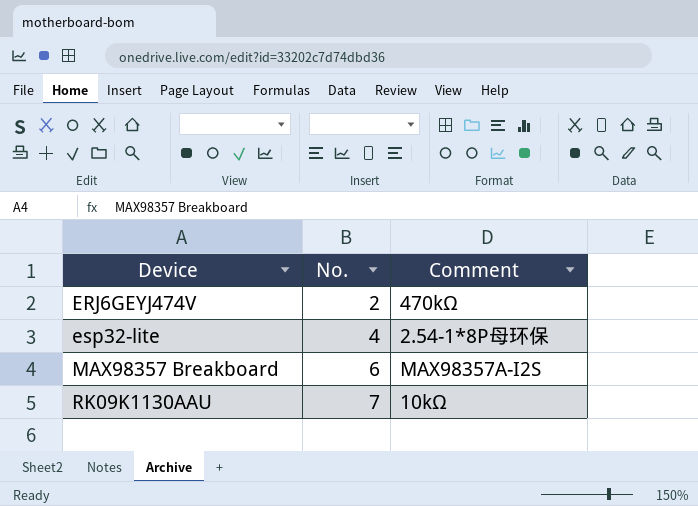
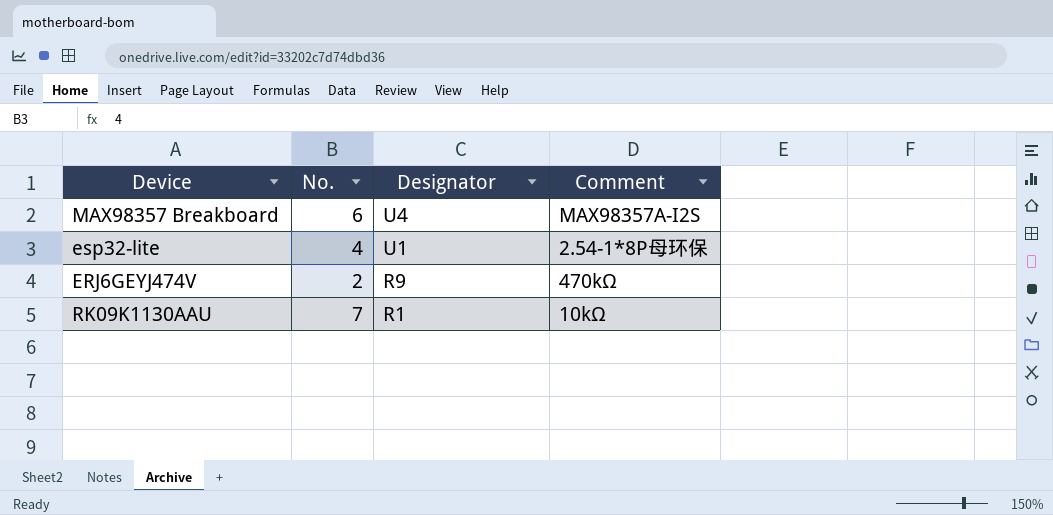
row order: Device ascending -> Designator descending
column Designator | position: none -> 3

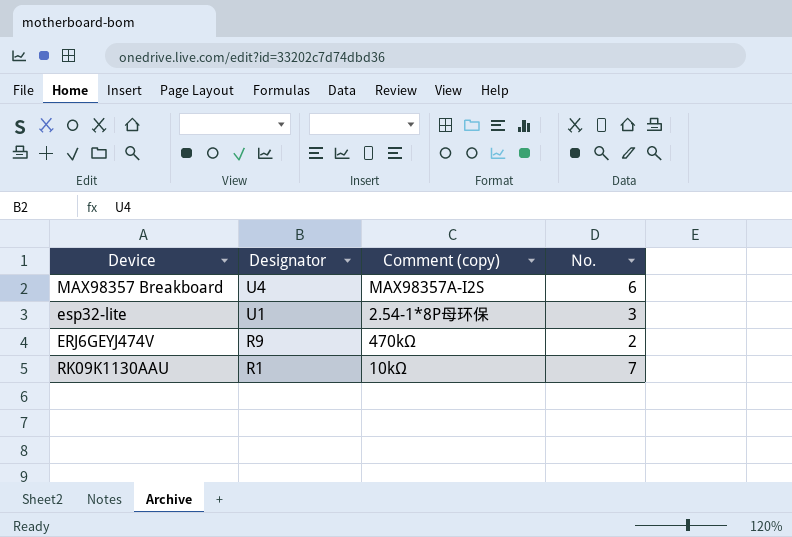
column name: Comment -> Comment (copy)
column No. | position: 2 -> 4
esp32-lite | No.: 4 -> 3

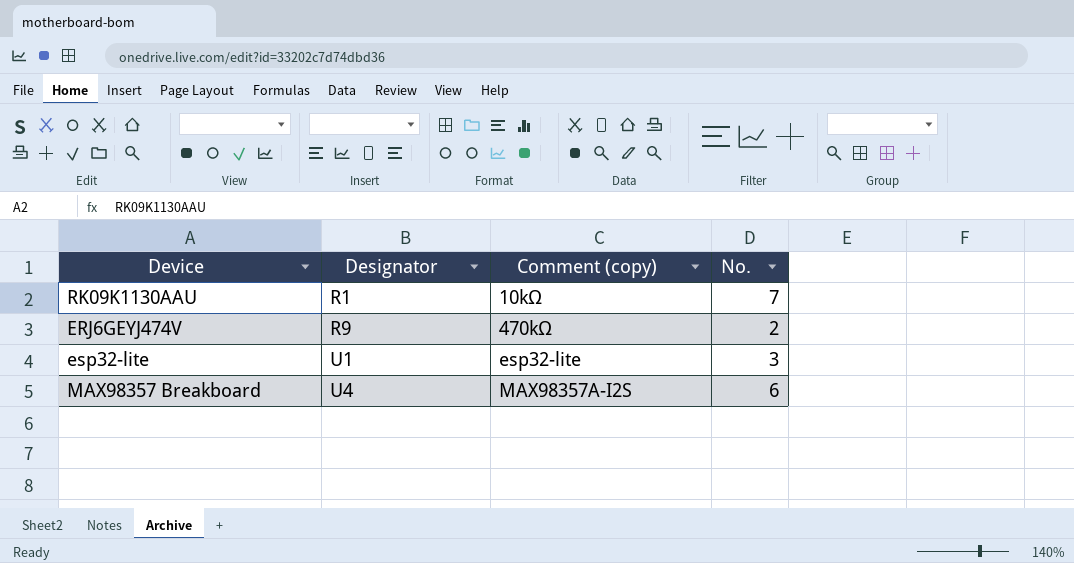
row order: Designator descending -> Designator ascending
esp32-lite | Comment (copy): 2.54-1*8P母环保 -> esp32-lite

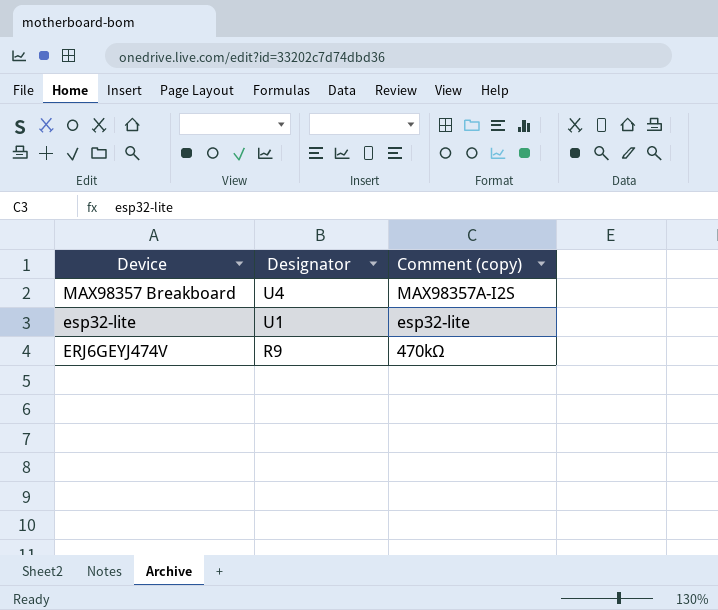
row order: Designator ascending -> Device descending
column No. | position: 4 -> none
row RK09K1130AAU: R1 | 10kΩ | 7 -> none

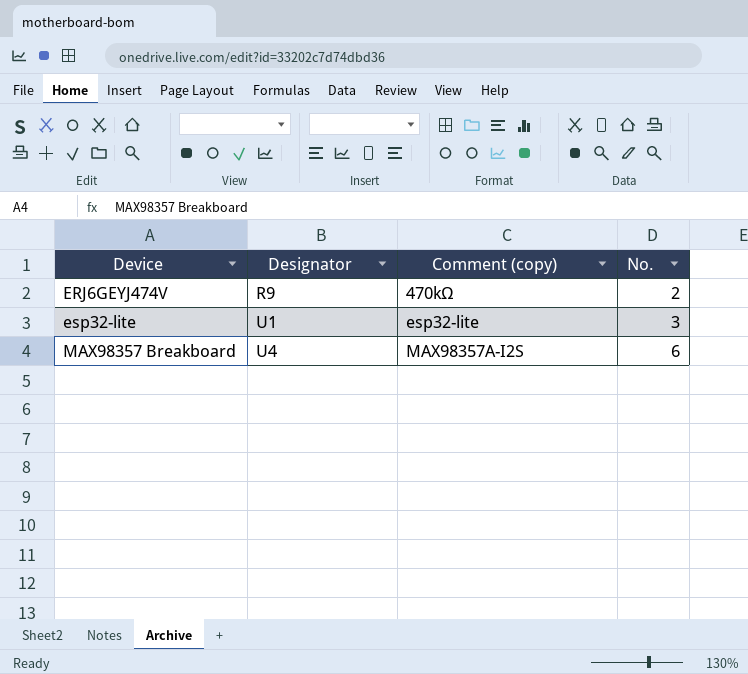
row order: Device descending -> Device ascending
column No. | position: none -> 4

